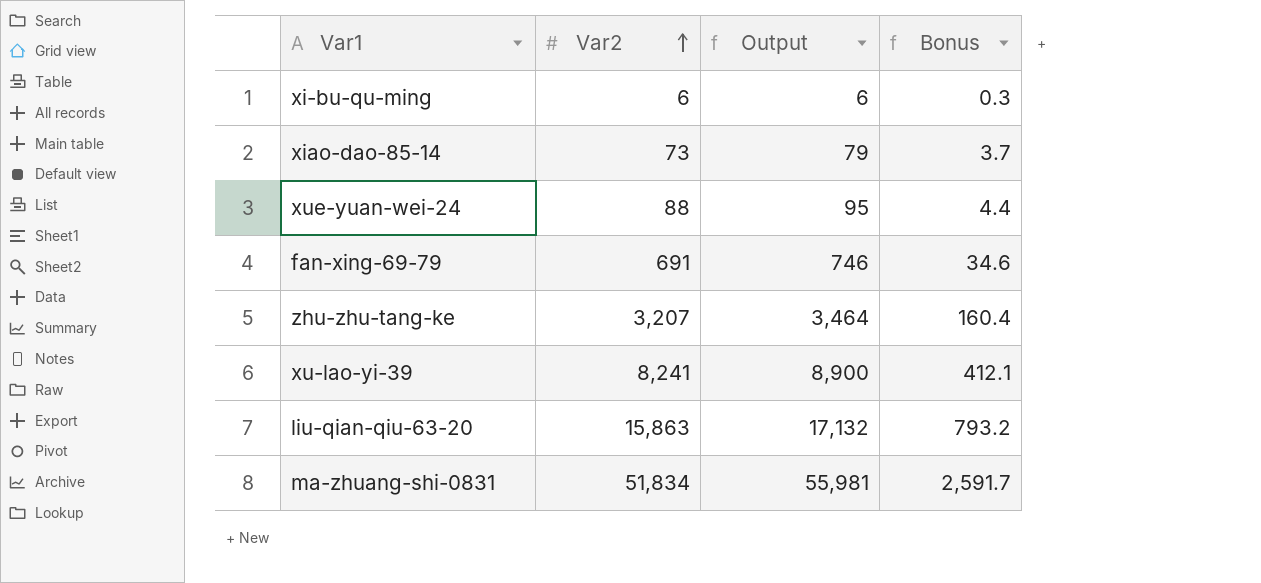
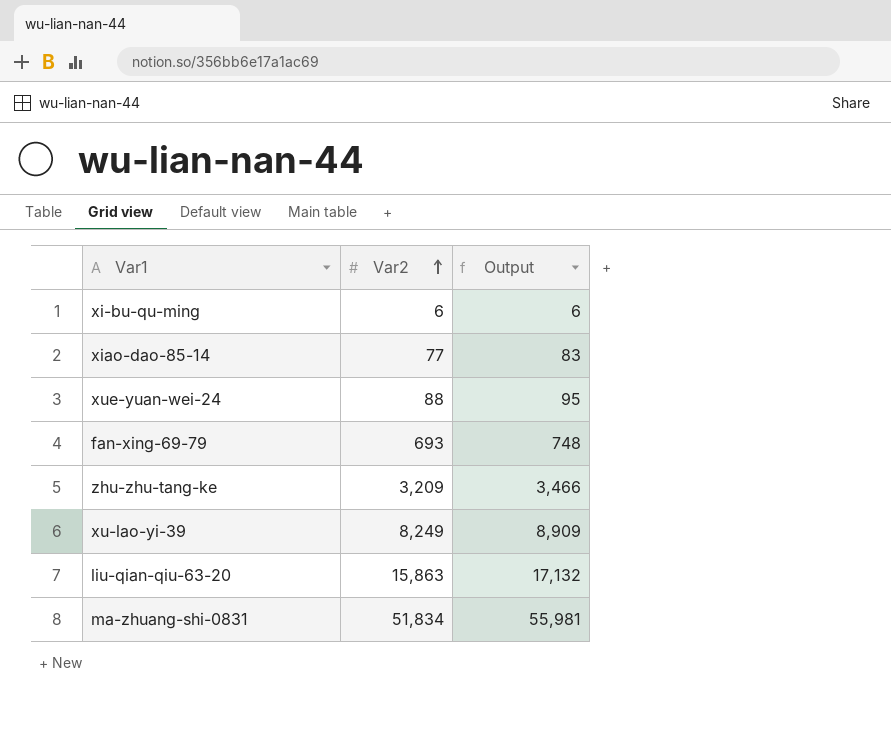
column Bonus | formula: [Var2] * 0.05 -> none
xiao-dao-85-14 | Var2: 73 -> 77
xiao-dao-85-14 | Output: 79 -> 83
fan-xing-69-79 | Var2: 691 -> 693
fan-xing-69-79 | Output: 746 -> 748
zhu-zhu-tang-ke | Var2: 3,207 -> 3,209
zhu-zhu-tang-ke | Output: 3,464 -> 3,466
xu-lao-yi-39 | Var2: 8,241 -> 8,249
xu-lao-yi-39 | Output: 8,900 -> 8,909

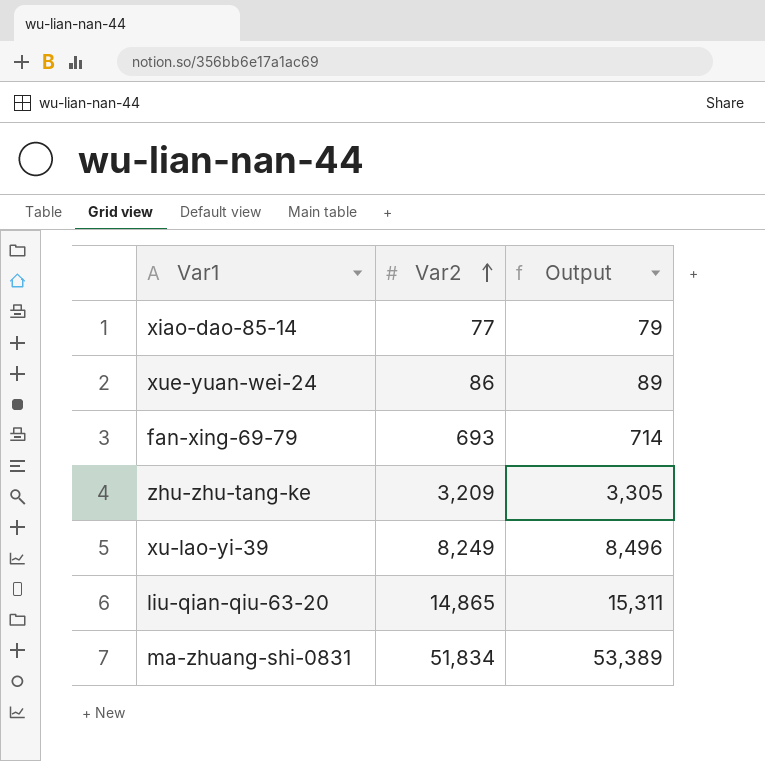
column Output | formula: [Var2] * 1.08 -> [Var2] * 1.03
row xi-bu-qu-ming: 6 | 6 -> none
xue-yuan-wei-24 | Var2: 88 -> 86
liu-qian-qiu-63-20 | Var2: 15,863 -> 14,865

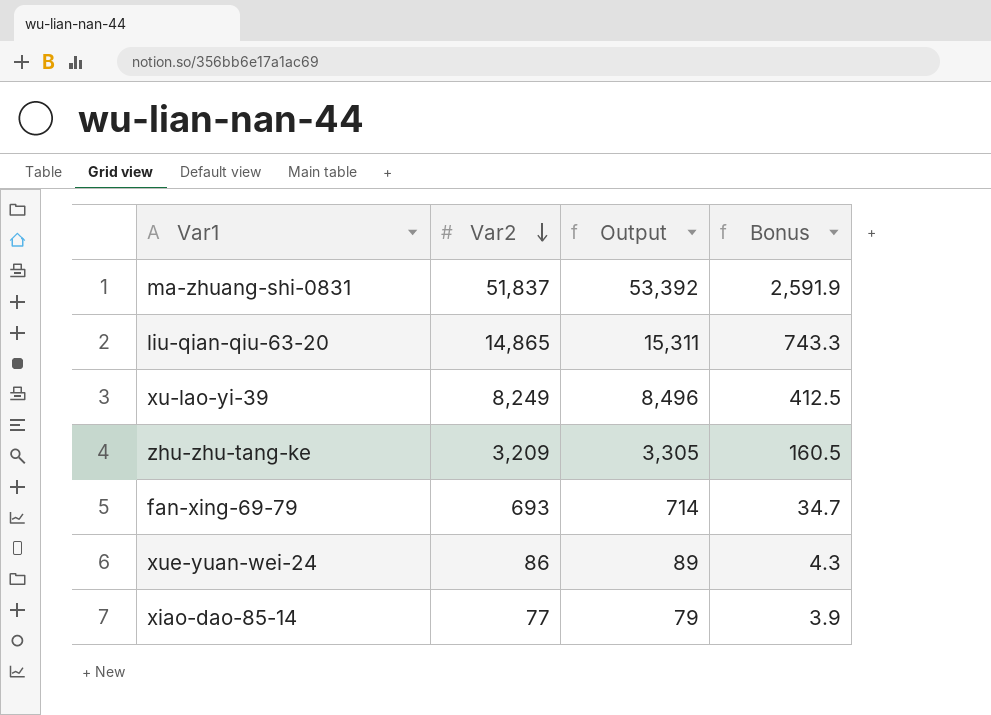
row order: Var2 ascending -> Var2 descending
column Bonus | formula: none -> [Var2] * 0.05
ma-zhuang-shi-0831 | Var2: 51,834 -> 51,837
ma-zhuang-shi-0831 | Output: 53,389 -> 53,392

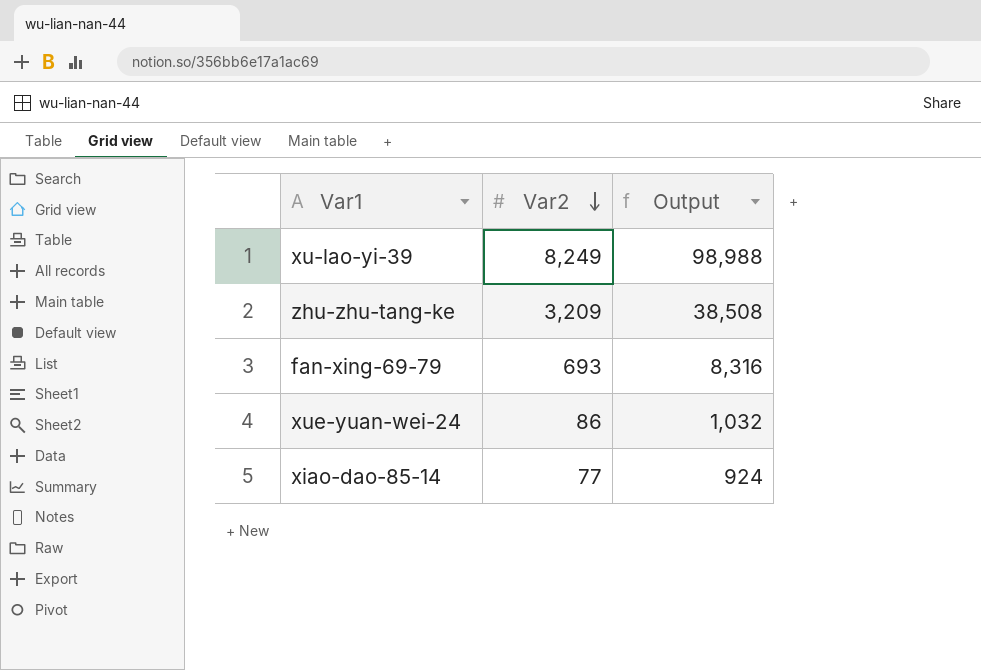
column Bonus | formula: [Var2] * 0.05 -> none
column Output | formula: [Var2] * 1.03 -> [Var2] * 12
row ma-zhuang-shi-0831: 51,837 | 53,392 | 2,591.9 -> none
row liu-qian-qiu-63-20: 14,865 | 15,311 | 743.3 -> none

